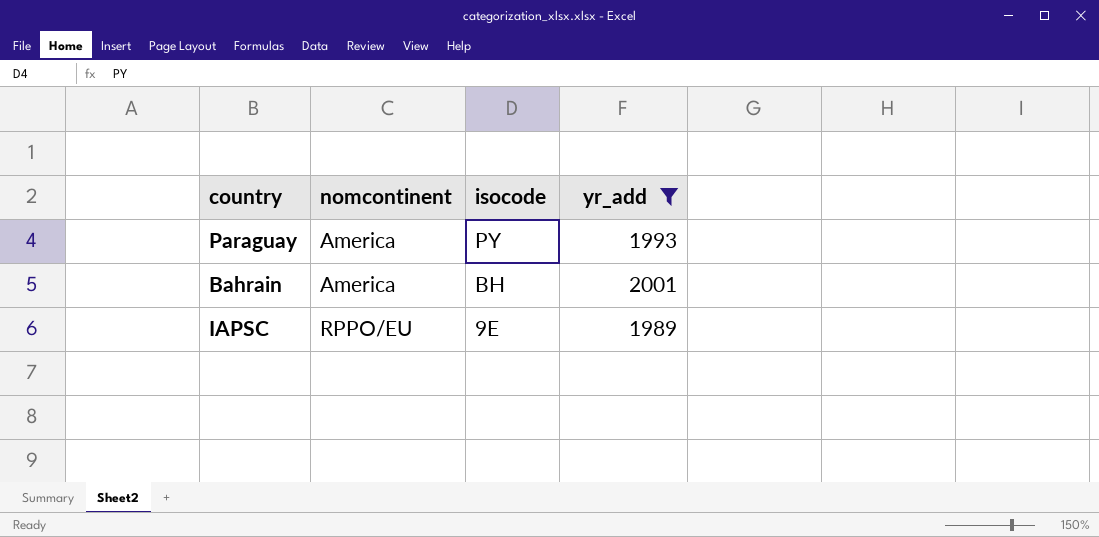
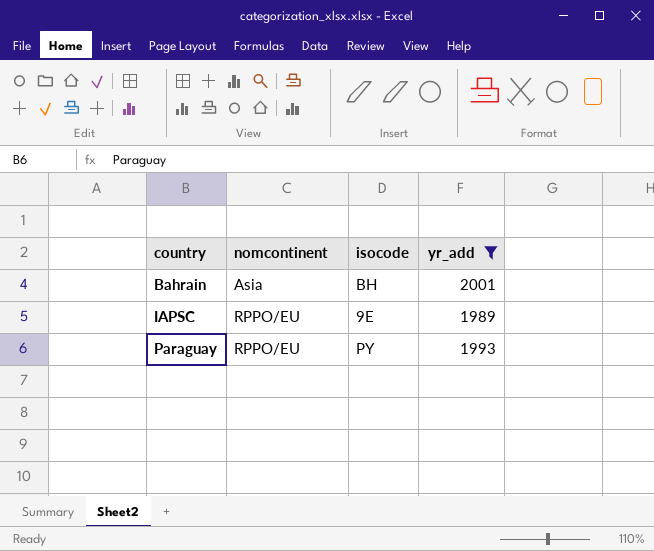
row order: nomcontinent ascending -> country ascending
Bahrain | nomcontinent: America -> Asia
Paraguay | nomcontinent: America -> RPPO/EU

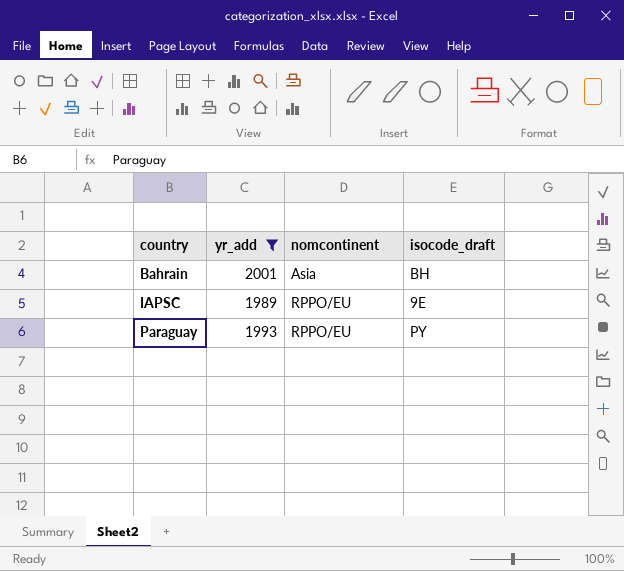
column yr_add | position: 4 -> 2
column name: isocode -> isocode_draft

